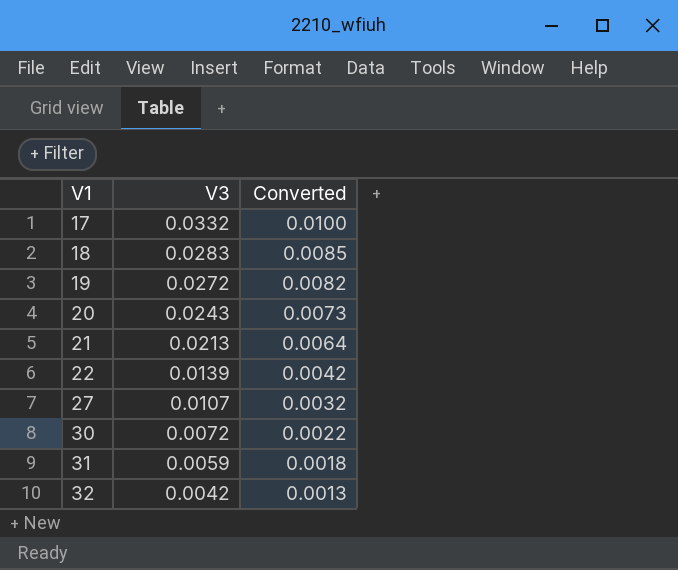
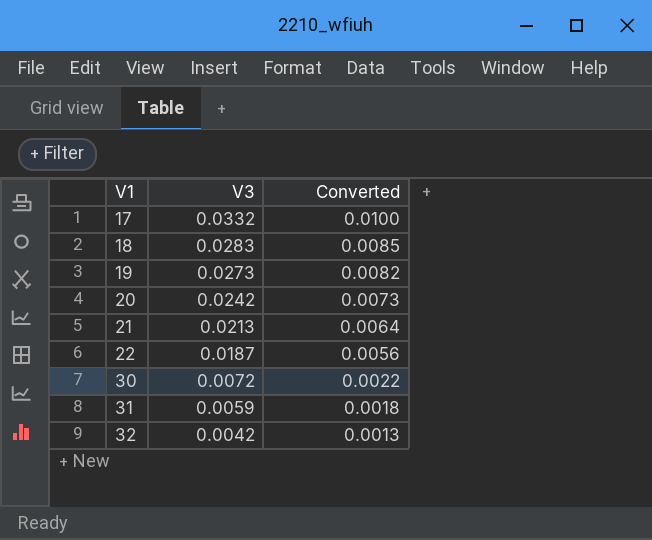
row 27: 0.0107 | 0.0032 -> none
19 | V3: 0.0272 -> 0.0273
20 | V3: 0.0243 -> 0.0242
22 | V3: 0.0139 -> 0.0187
22 | Converted: 0.0042 -> 0.0056

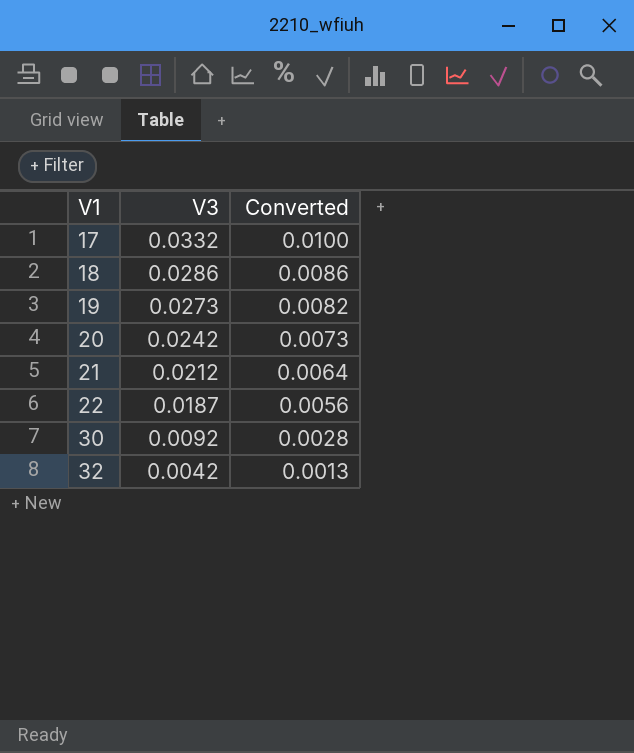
row 31: 0.0059 | 0.0018 -> none
18 | V3: 0.0283 -> 0.0286
18 | Converted: 0.0085 -> 0.0086
21 | V3: 0.0213 -> 0.0212
30 | V3: 0.0072 -> 0.0092
30 | Converted: 0.0022 -> 0.0028

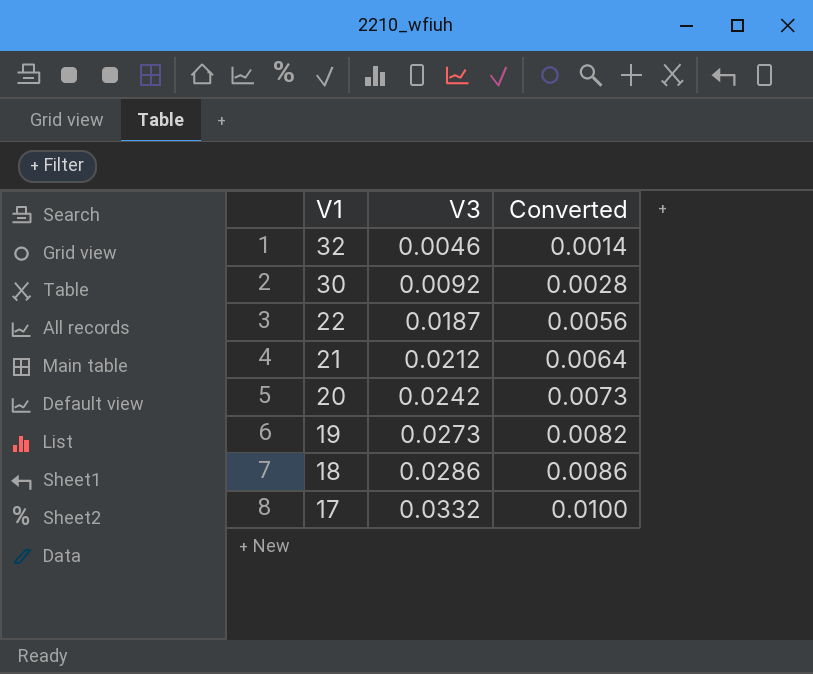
row order: V1 ascending -> V1 descending
32 | V3: 0.0042 -> 0.0046
32 | Converted: 0.0013 -> 0.0014

